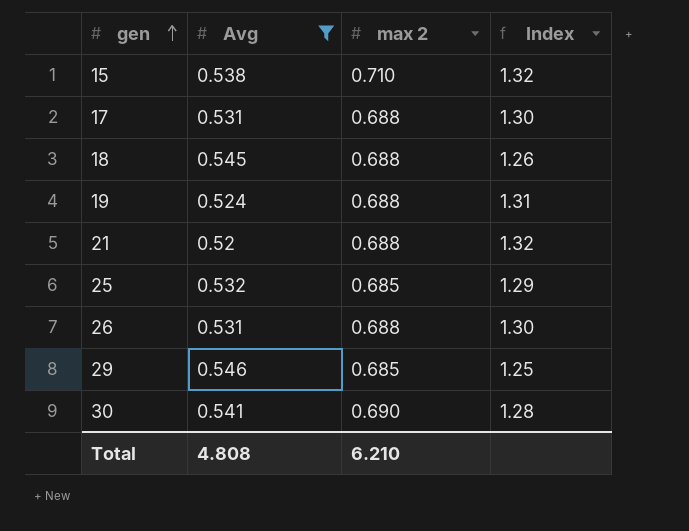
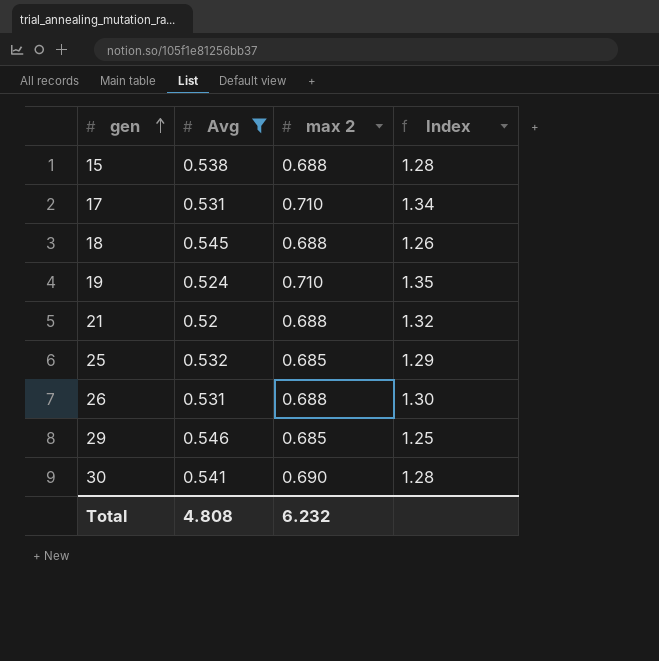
15 | max 2: 0.710 -> 0.688
15 | Index: 1.32 -> 1.28
17 | max 2: 0.688 -> 0.710
17 | Index: 1.30 -> 1.34
19 | max 2: 0.688 -> 0.710
19 | Index: 1.31 -> 1.35
Total | max 2: 6.210 -> 6.232

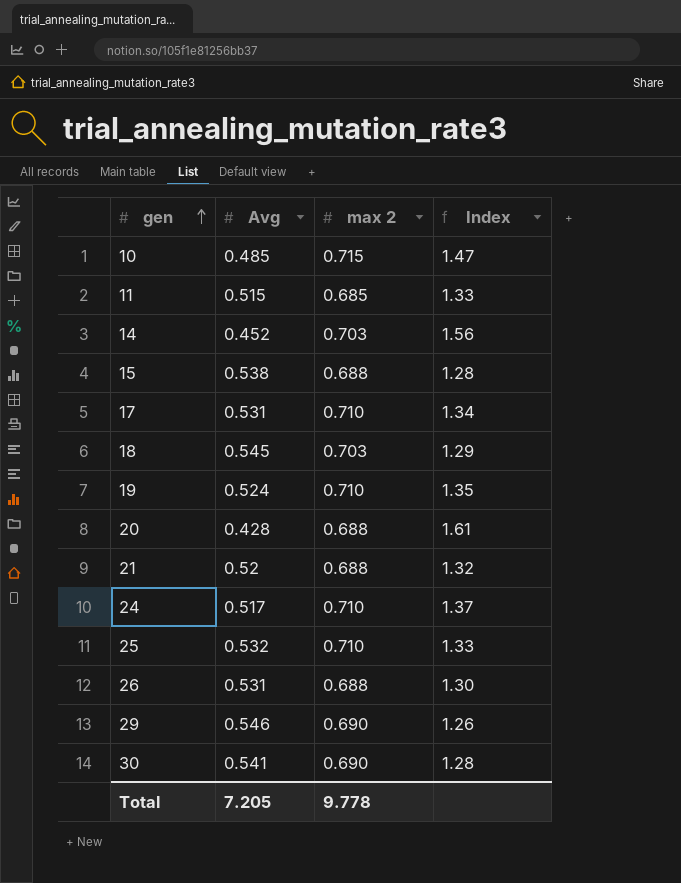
filter: Avg >= 0.52 -> none
18 | max 2: 0.688 -> 0.703
18 | Index: 1.26 -> 1.29
25 | max 2: 0.685 -> 0.710
25 | Index: 1.29 -> 1.33
29 | max 2: 0.685 -> 0.690
29 | Index: 1.25 -> 1.26
Total | Avg: 4.808 -> 7.205
Total | max 2: 6.232 -> 9.778

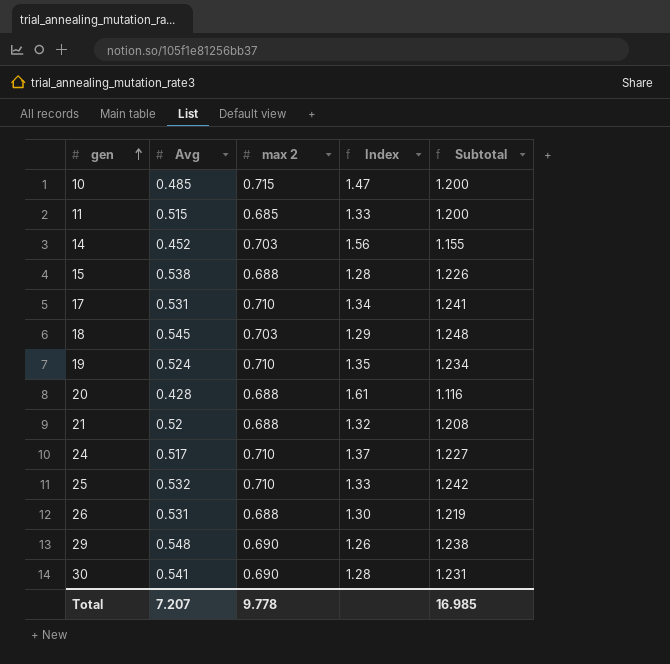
column Subtotal | formula: none -> [Avg] + [max 2]
29 | Avg: 0.546 -> 0.548
Total | Avg: 7.205 -> 7.207

